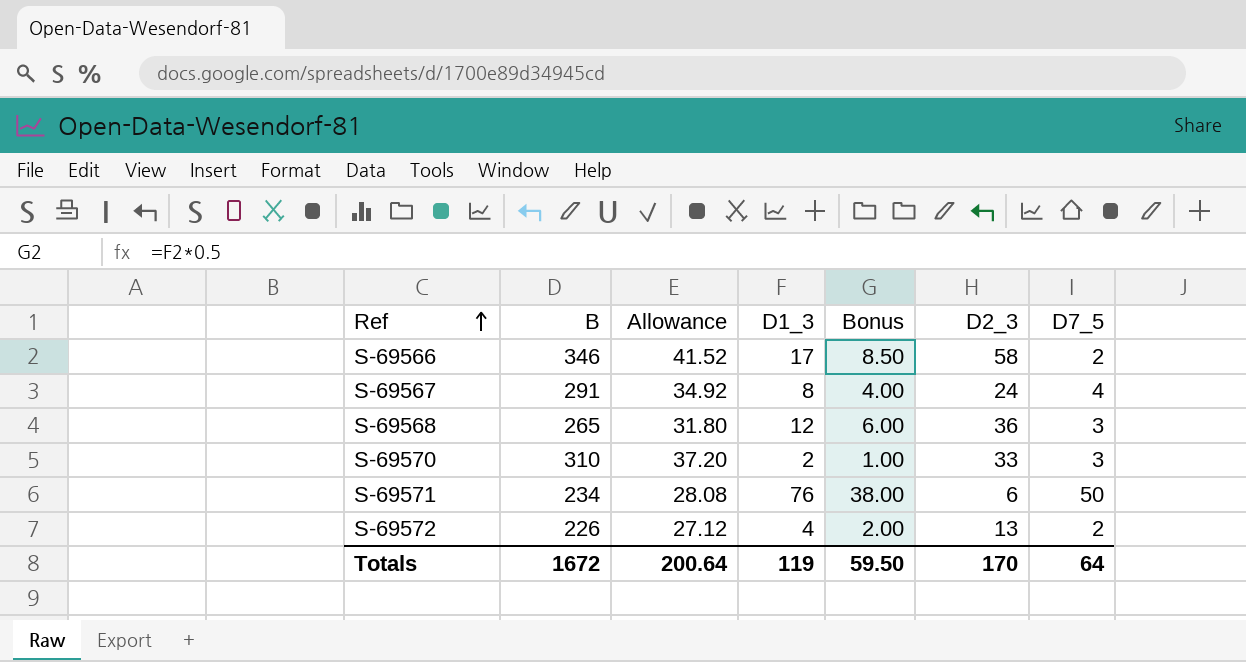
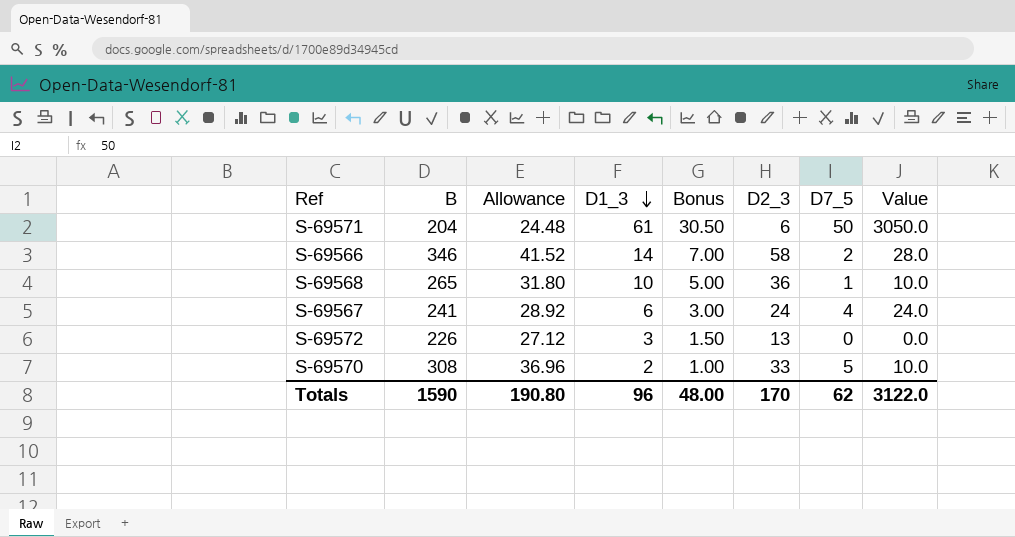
row order: Ref ascending -> D1_3 descending
column Value | formula: none -> [D1_3] * [D7_5]
S-69571 | B: 234 -> 204
S-69571 | Allowance: 28.08 -> 24.48
S-69571 | D1_3: 76 -> 61
S-69571 | Bonus: 38.00 -> 30.50
S-69566 | D1_3: 17 -> 14
S-69566 | Bonus: 8.50 -> 7.00
S-69568 | D1_3: 12 -> 10
S-69568 | Bonus: 6.00 -> 5.00
S-69568 | D7_5: 3 -> 1
S-69567 | B: 291 -> 241
S-69567 | Allowance: 34.92 -> 28.92
S-69567 | D1_3: 8 -> 6
S-69567 | Bonus: 4.00 -> 3.00
S-69572 | D1_3: 4 -> 3
S-69572 | Bonus: 2.00 -> 1.50
S-69572 | D7_5: 2 -> 0
S-69570 | B: 310 -> 308
S-69570 | Allowance: 37.20 -> 36.96
S-69570 | D7_5: 3 -> 5
Totals | B: 1672 -> 1590
Totals | Allowance: 200.64 -> 190.80
Totals | D1_3: 119 -> 96
Totals | Bonus: 59.50 -> 48.00
Totals | D7_5: 64 -> 62

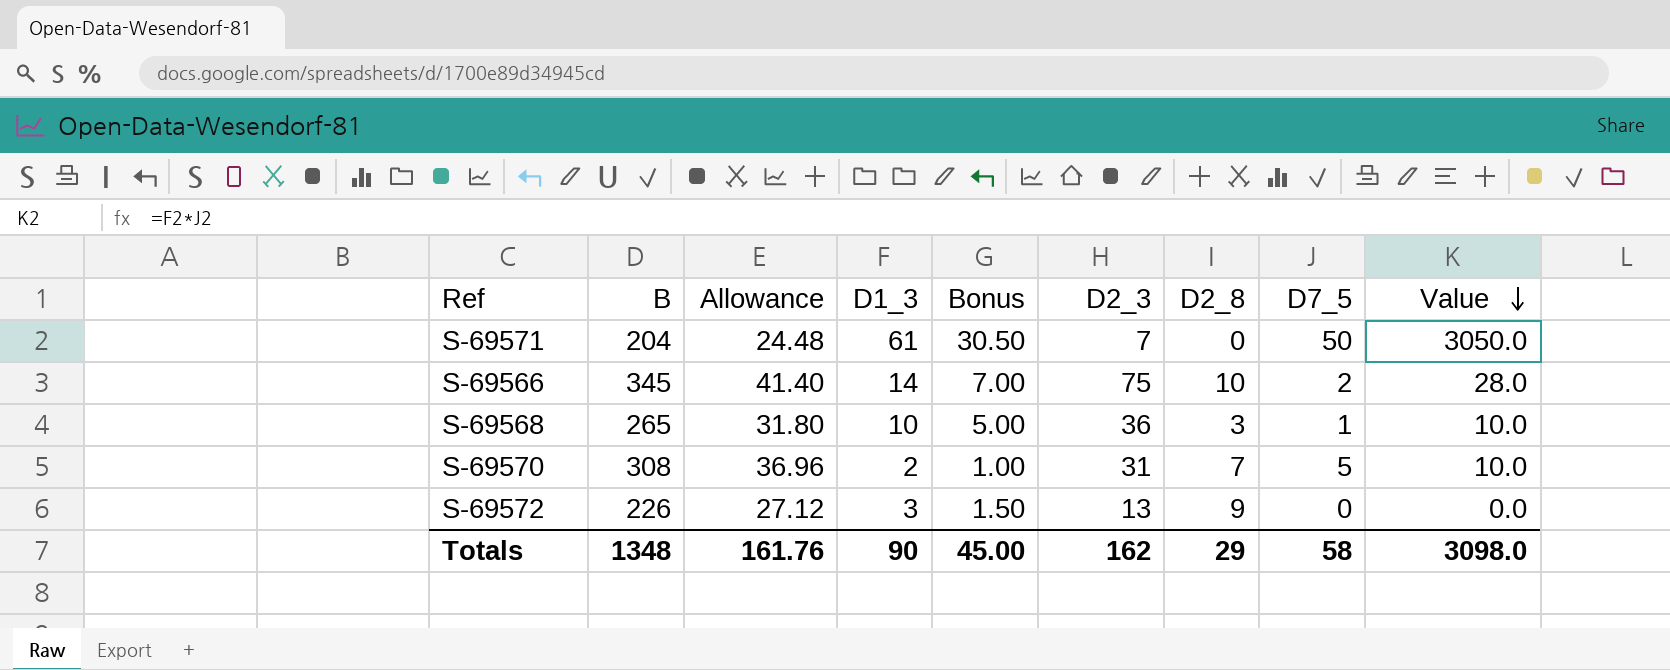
row order: D1_3 descending -> Value descending
column D2_8 | position: none -> 7
row S-69567: 241 | 28.92 | 6 | 3.00 | 24 | 4 | 24.0 -> none
S-69571 | D2_3: 6 -> 7
S-69566 | B: 346 -> 345
S-69566 | Allowance: 41.52 -> 41.40
S-69566 | D2_3: 58 -> 75
S-69570 | D2_3: 33 -> 31
Totals | B: 1590 -> 1348
Totals | Allowance: 190.80 -> 161.76
Totals | D1_3: 96 -> 90
Totals | Bonus: 48.00 -> 45.00
Totals | D2_3: 170 -> 162
Totals | D7_5: 62 -> 58
Totals | Value: 3122.0 -> 3098.0

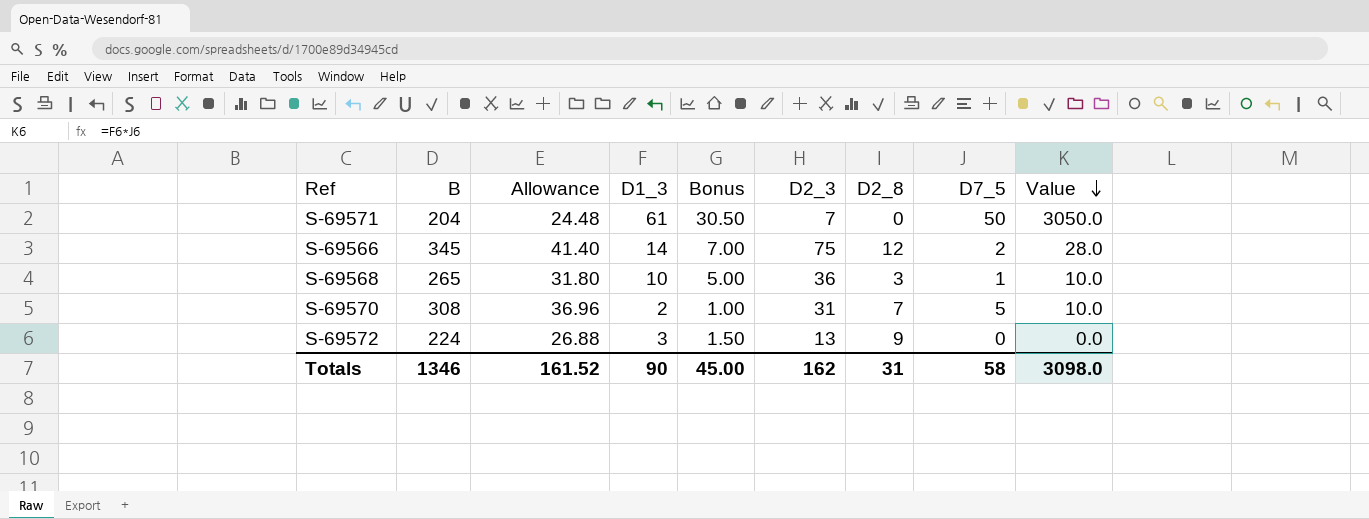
S-69566 | D2_8: 10 -> 12
S-69572 | B: 226 -> 224
S-69572 | Allowance: 27.12 -> 26.88
Totals | B: 1348 -> 1346
Totals | Allowance: 161.76 -> 161.52
Totals | D2_8: 29 -> 31

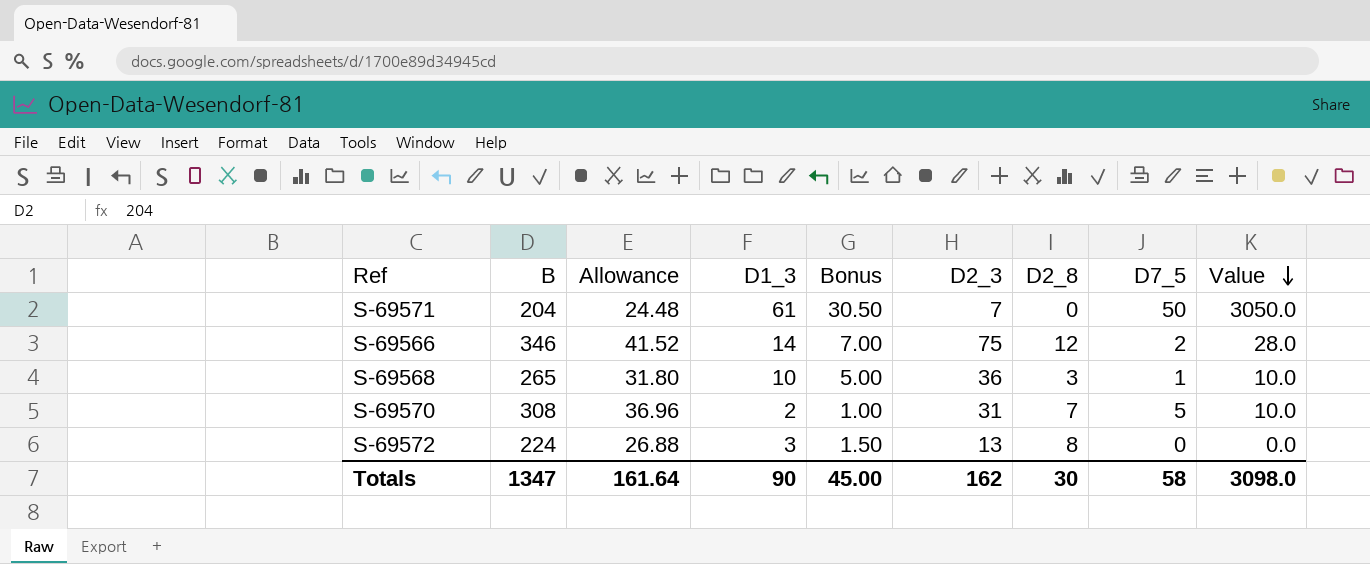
S-69566 | B: 345 -> 346
S-69566 | Allowance: 41.40 -> 41.52
S-69572 | D2_8: 9 -> 8
Totals | B: 1346 -> 1347
Totals | Allowance: 161.52 -> 161.64
Totals | D2_8: 31 -> 30

